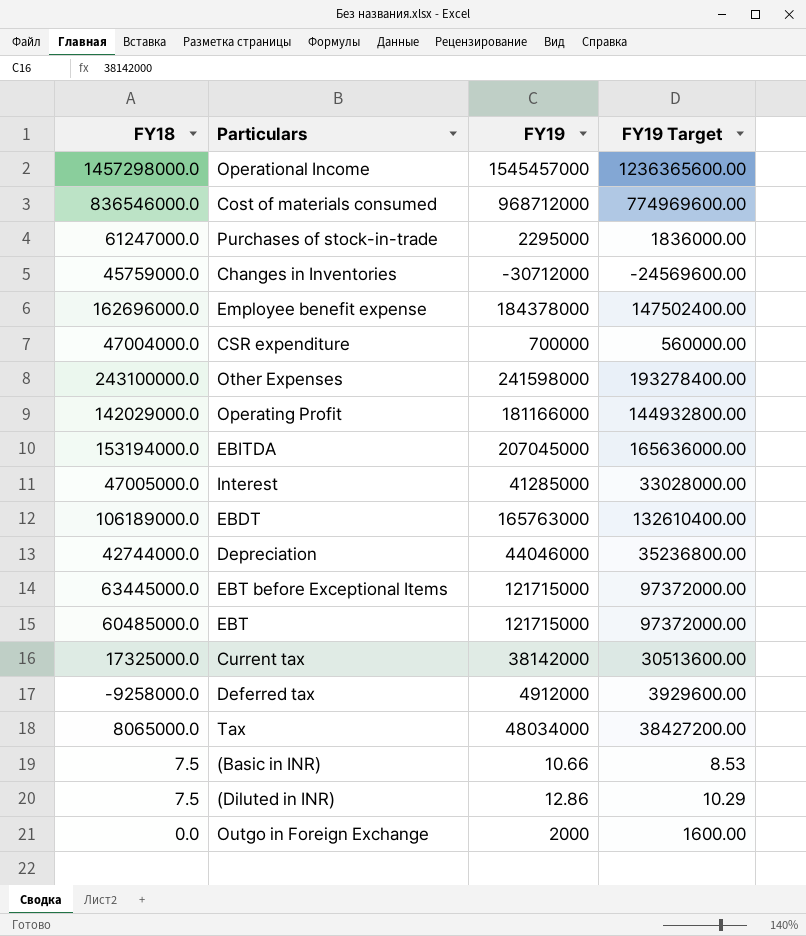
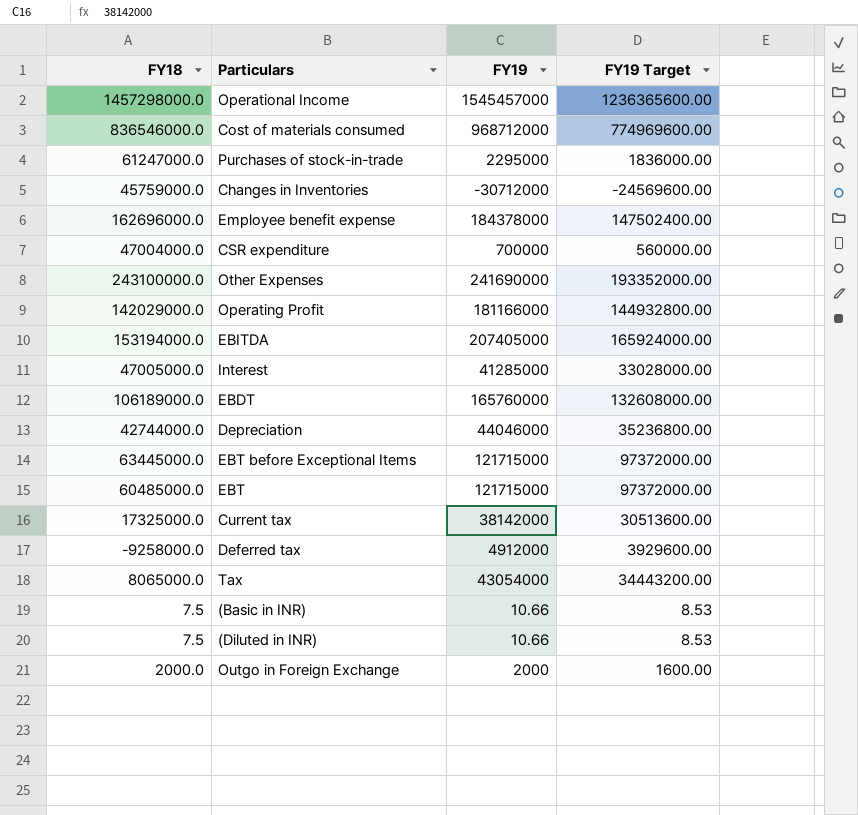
Other Expenses | FY19: 241598000 -> 241690000
Other Expenses | FY19 Target: 193278400.00 -> 193352000.00
EBITDA | FY19: 207045000 -> 207405000
EBITDA | FY19 Target: 165636000.00 -> 165924000.00
EBDT | FY19: 165763000 -> 165760000
EBDT | FY19 Target: 132610400.00 -> 132608000.00
Tax | FY19: 48034000 -> 43054000
Tax | FY19 Target: 38427200.00 -> 34443200.00
(Diluted in INR) | FY19: 12.86 -> 10.66
(Diluted in INR) | FY19 Target: 10.29 -> 8.53
Outgo in Foreign Exchange | FY18: 0.0 -> 2000.0

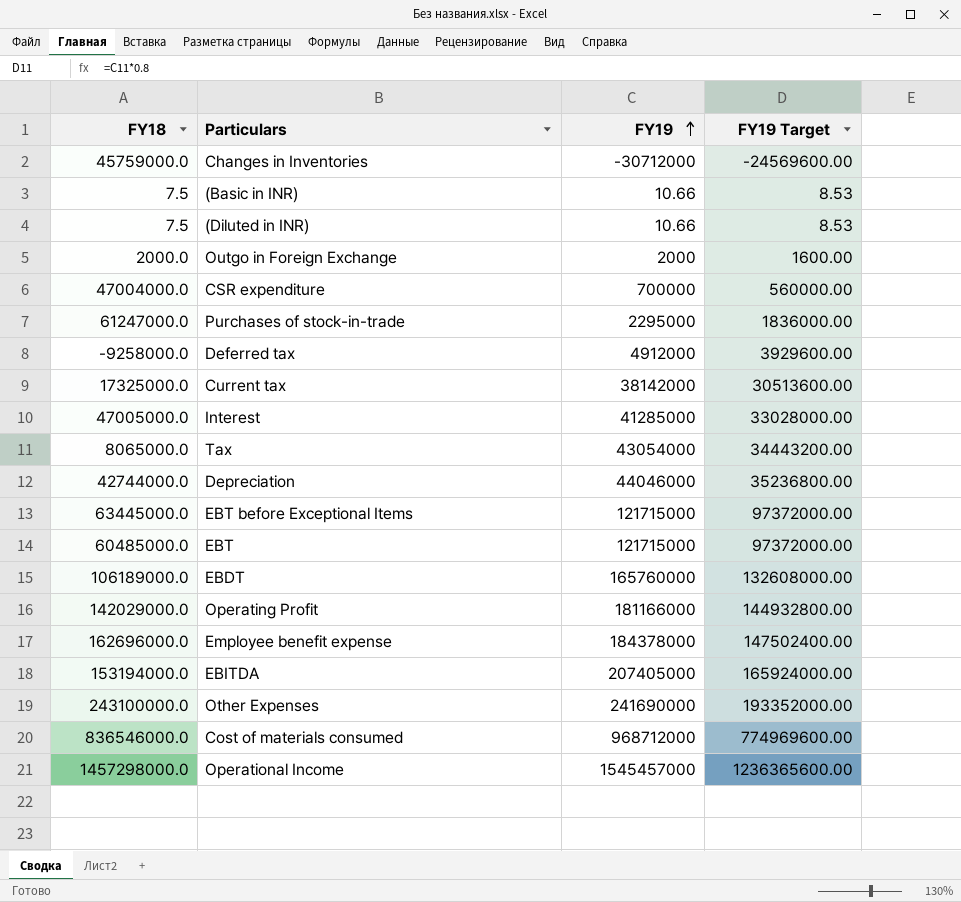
row order: none -> FY19 ascending

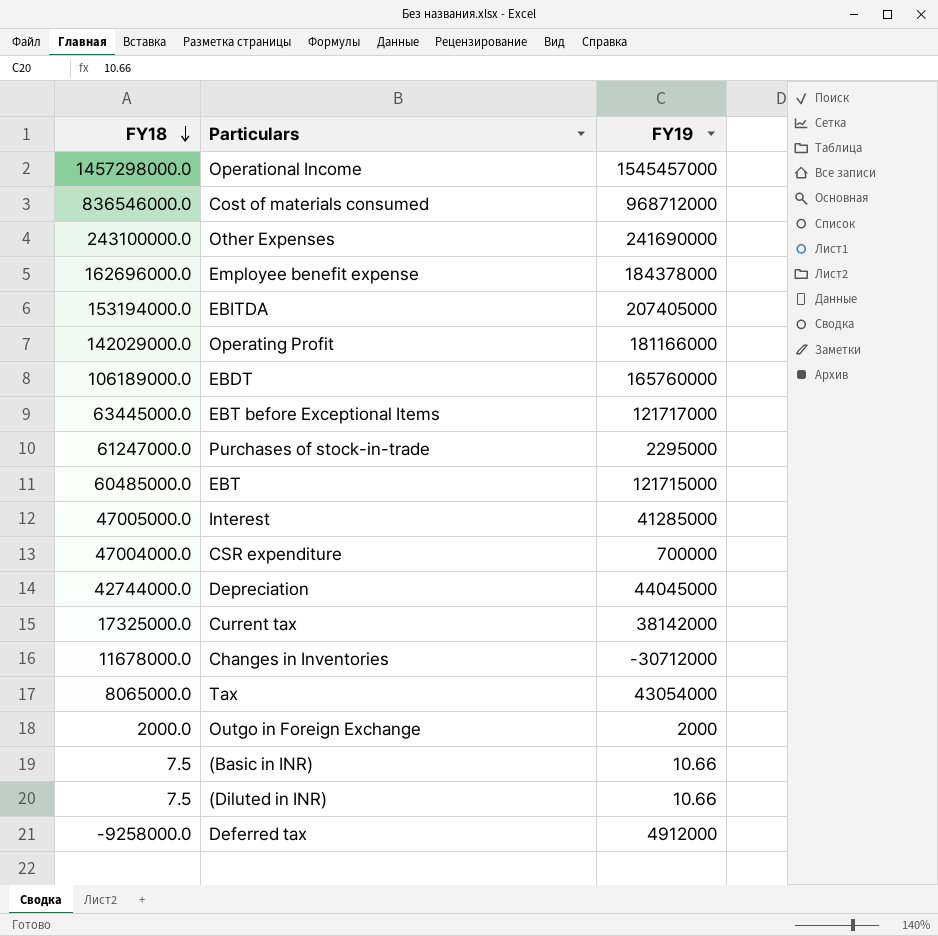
row order: FY19 ascending -> FY18 descending
column FY19 Target | formula: [FY19] * 0.8 -> none
EBT before Exceptional Items | FY19: 121715000 -> 121717000
Depreciation | FY19: 44046000 -> 44045000
Changes in Inventories | FY18: 45759000.0 -> 11678000.0

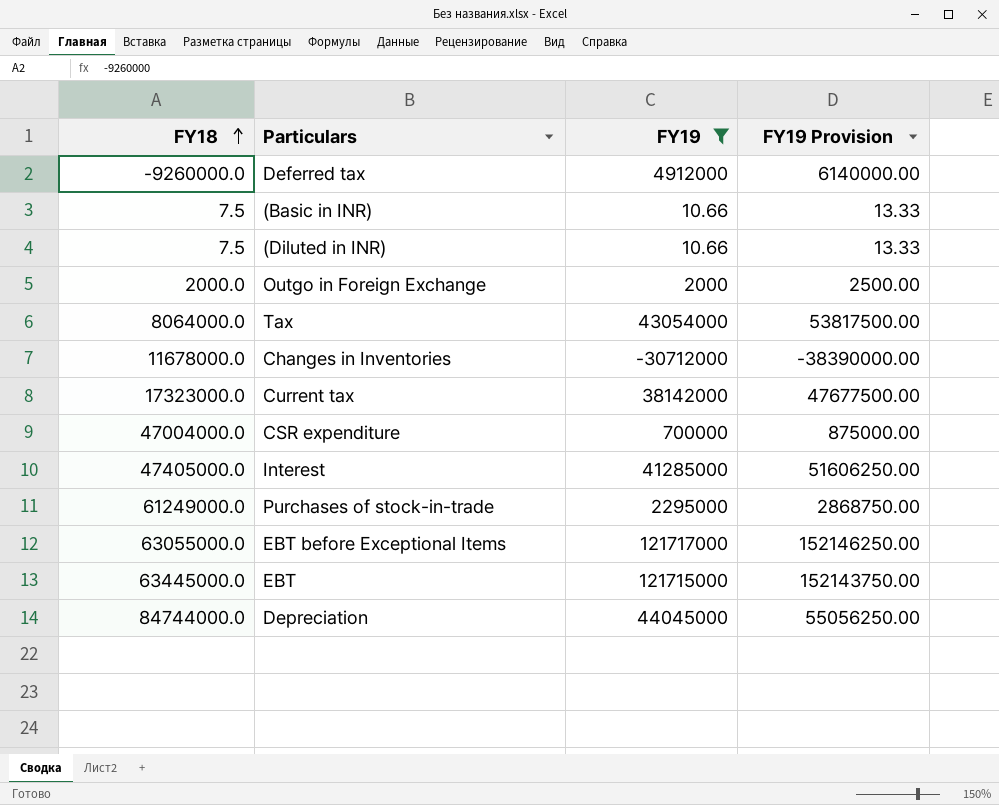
filter: none -> FY19 <= 121717000
row order: FY18 descending -> FY18 ascending
column FY19 Provision | formula: none -> [FY19] * 1.25
Deferred tax | FY18: -9258000.0 -> -9260000.0
Tax | FY18: 8065000.0 -> 8064000.0
Current tax | FY18: 17325000.0 -> 17323000.0
Interest | FY18: 47005000.0 -> 47405000.0
Purchases of stock-in-trade | FY18: 61247000.0 -> 61249000.0
EBT before Exceptional Items | FY18: 63445000.0 -> 63055000.0
EBT | FY18: 60485000.0 -> 63445000.0
Depreciation | FY18: 42744000.0 -> 84744000.0

